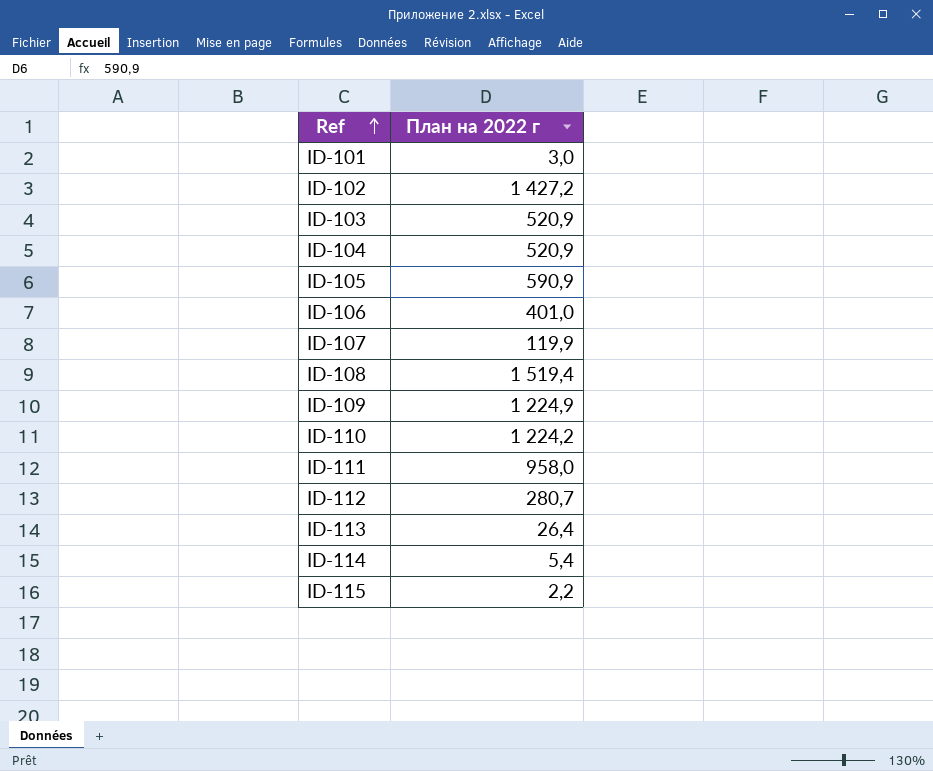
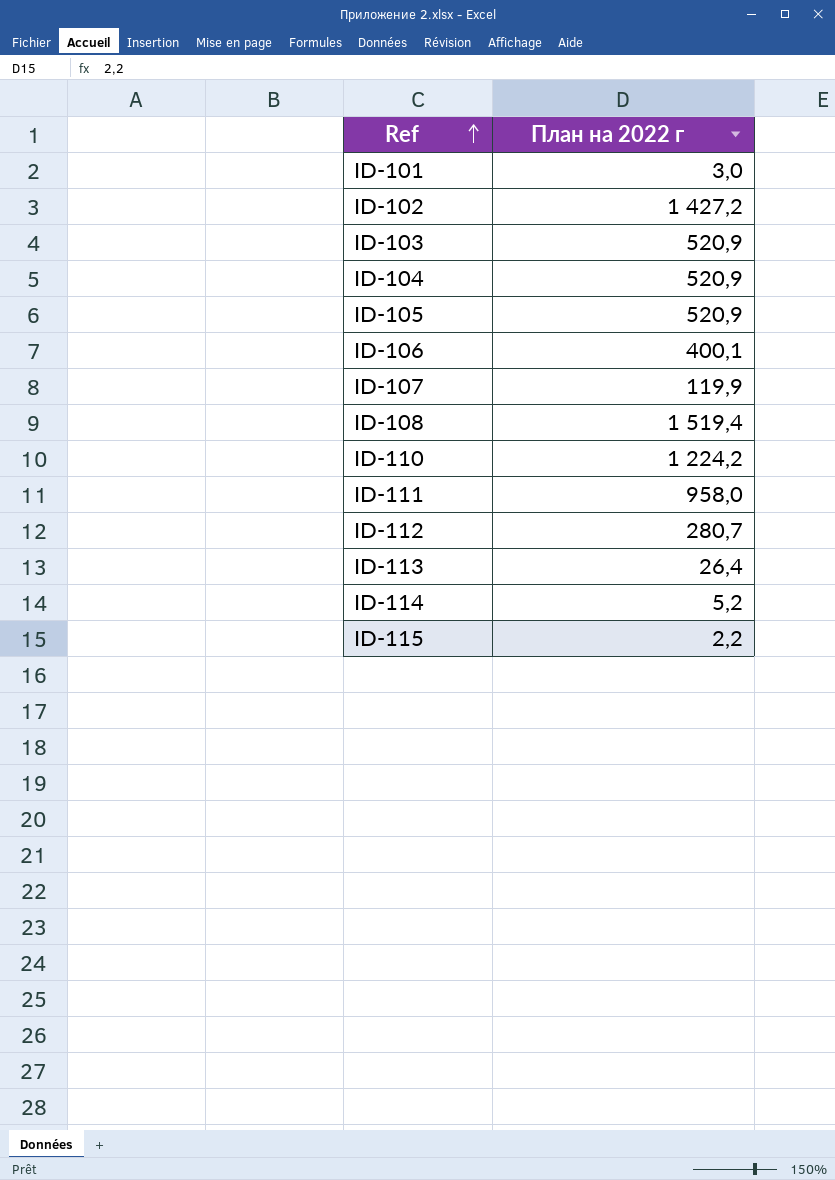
row ID-109: 1 224,9 -> none
ID-105 | План на 2022 г: 590,9 -> 520,9
ID-106 | План на 2022 г: 401,0 -> 400,1
ID-114 | План на 2022 г: 5,4 -> 5,2

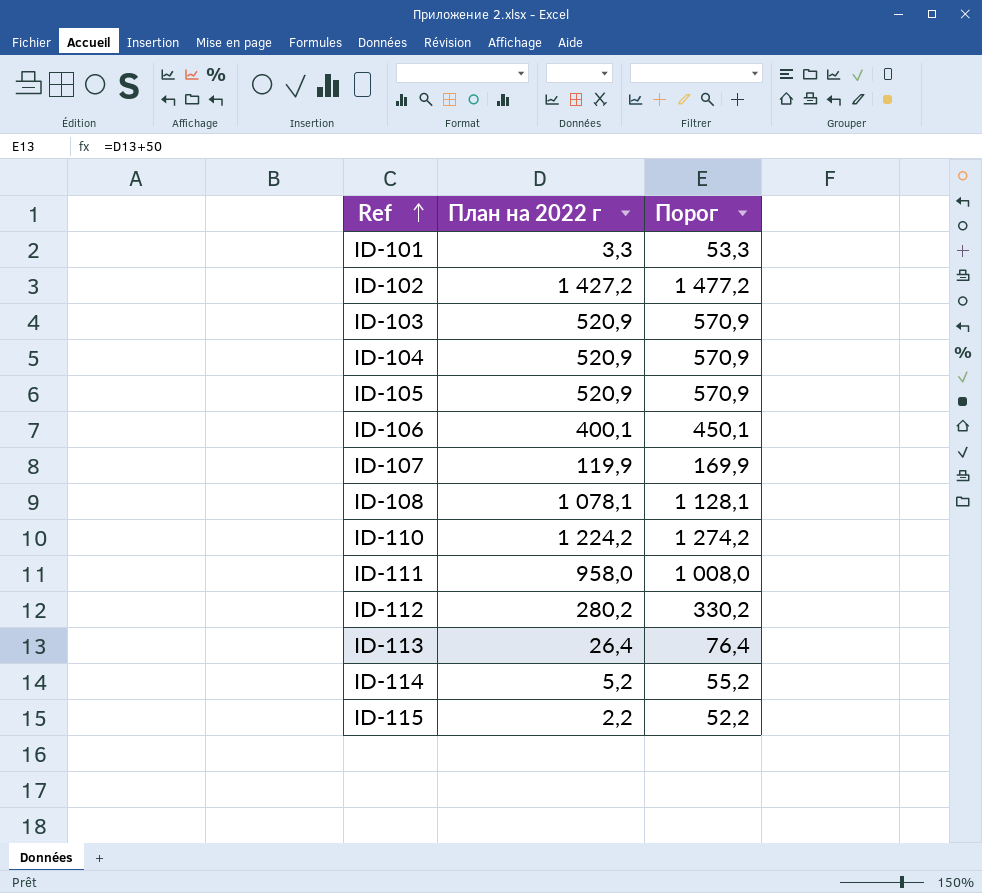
column Порог | formula: none -> [План на 2022 г] + 50
ID-101 | План на 2022 г: 3,0 -> 3,3
ID-108 | План на 2022 г: 1 519,4 -> 1 078,1
ID-112 | План на 2022 г: 280,7 -> 280,2

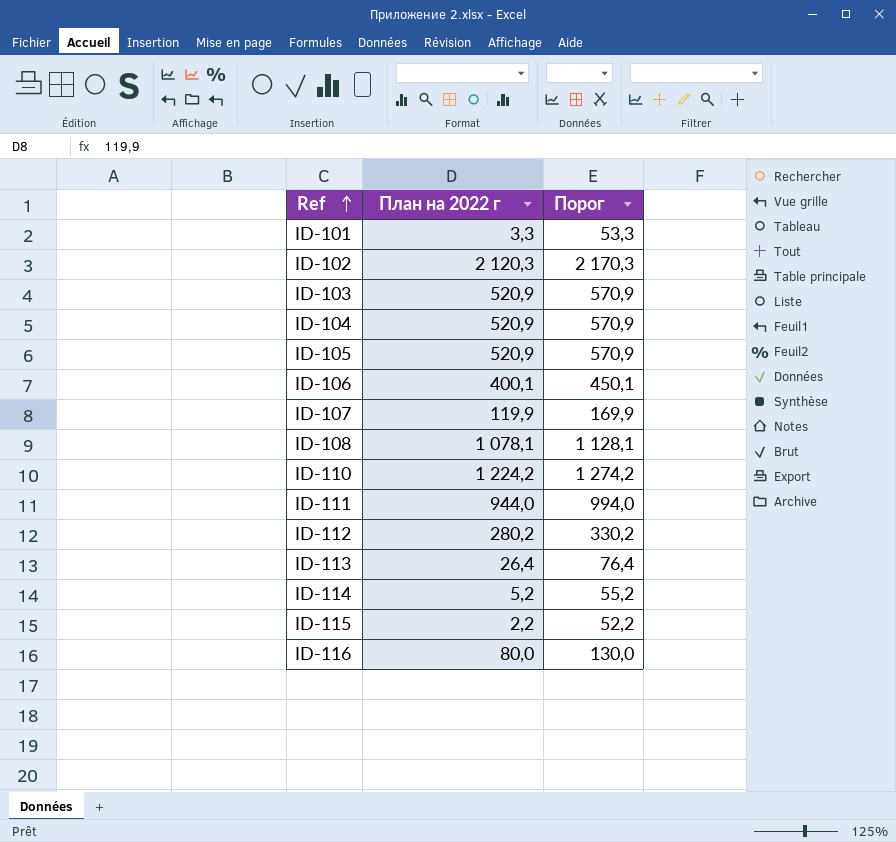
ID-102 | План на 2022 г: 1 427,2 -> 2 120,3
ID-102 | Порог: 1 477,2 -> 2 170,3
ID-111 | План на 2022 г: 958,0 -> 944,0
ID-111 | Порог: 1 008,0 -> 994,0
row ID-116: none -> 80,0 | 130,0

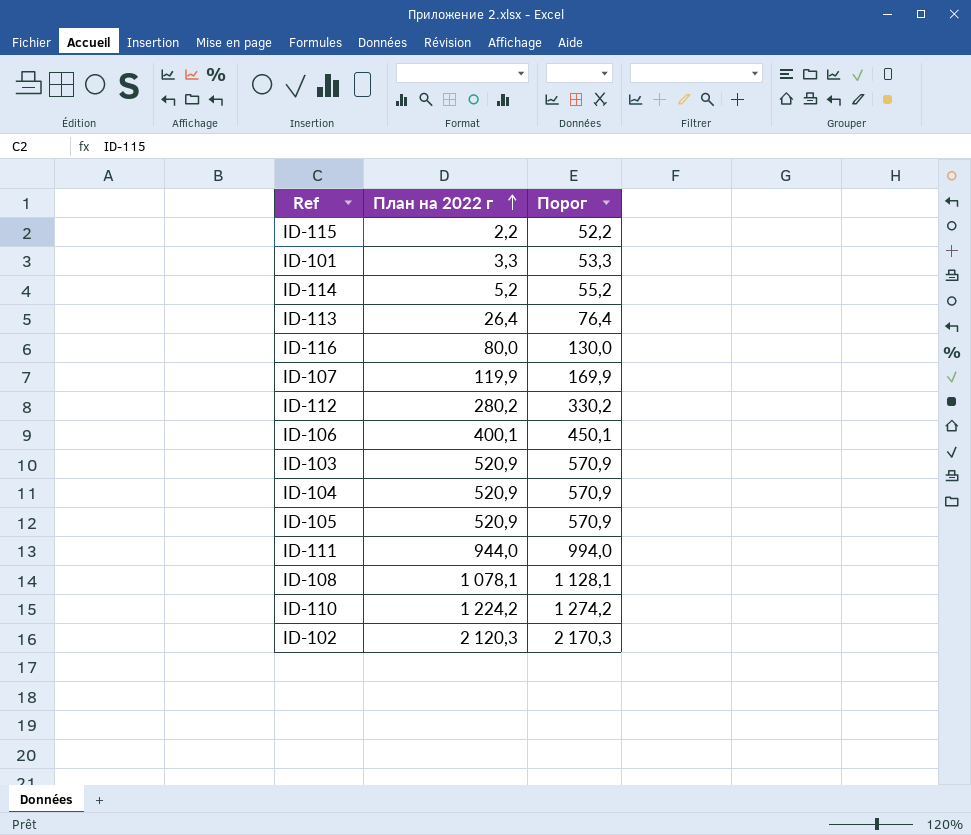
row order: Ref ascending -> План на 2022 г ascending

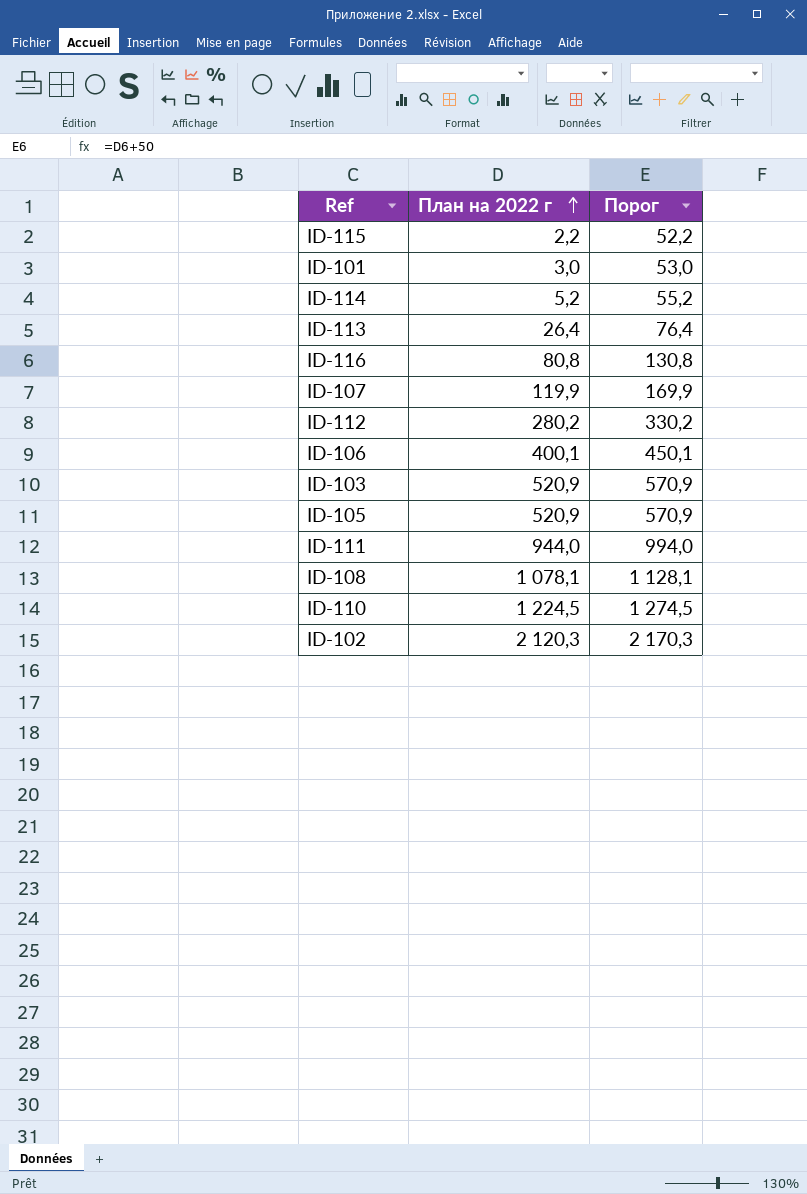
row ID-104: 520,9 | 570,9 -> none
ID-101 | План на 2022 г: 3,3 -> 3,0
ID-101 | Порог: 53,3 -> 53,0
ID-116 | План на 2022 г: 80,0 -> 80,8
ID-116 | Порог: 130,0 -> 130,8
ID-110 | План на 2022 г: 1 224,2 -> 1 224,5
ID-110 | Порог: 1 274,2 -> 1 274,5

